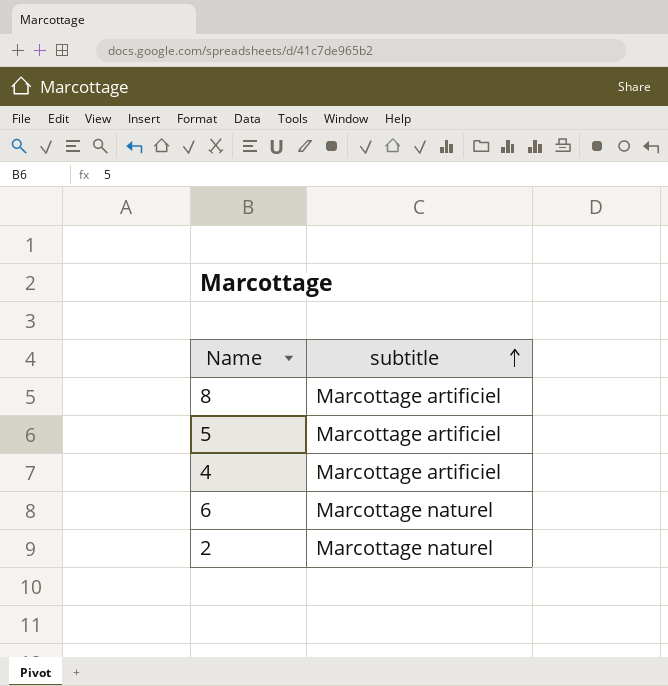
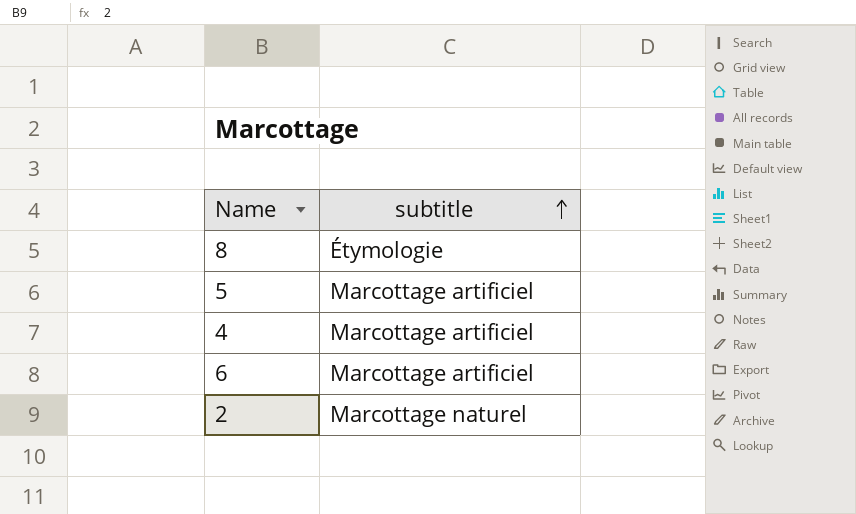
8 | subtitle: Marcottage artificiel -> Étymologie
6 | subtitle: Marcottage naturel -> Marcottage artificiel

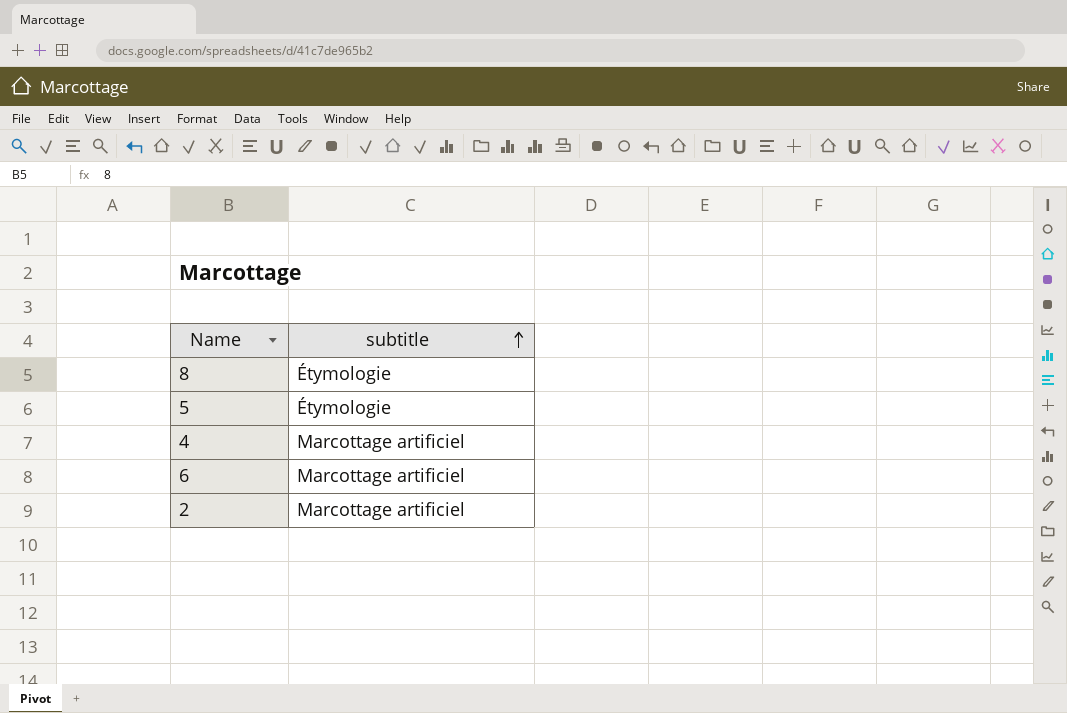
5 | subtitle: Marcottage artificiel -> Étymologie
2 | subtitle: Marcottage naturel -> Marcottage artificiel

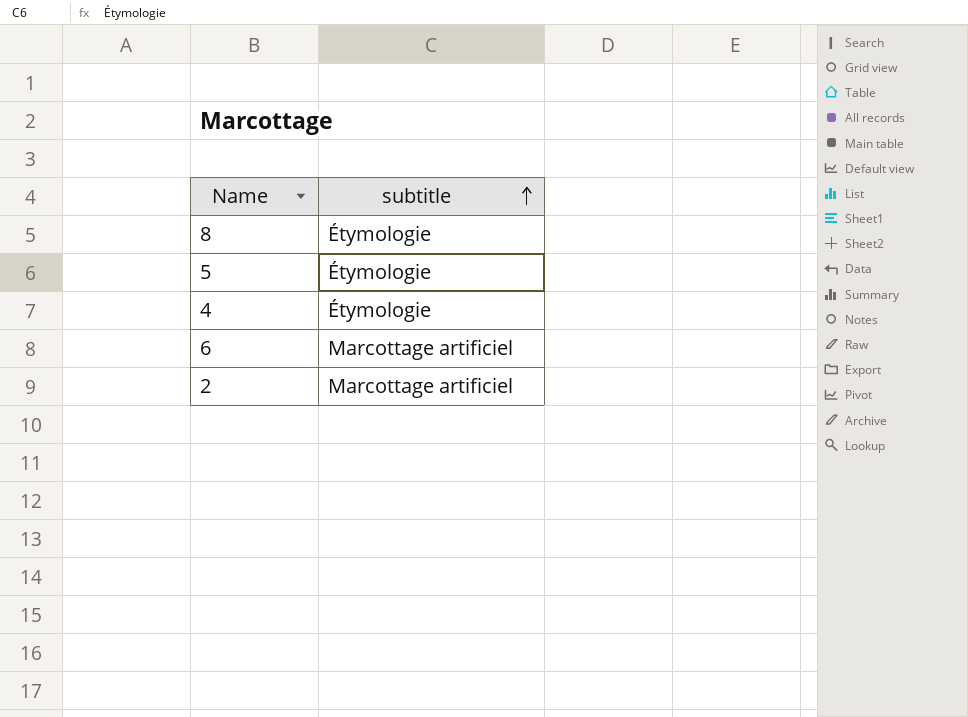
4 | subtitle: Marcottage artificiel -> Étymologie

